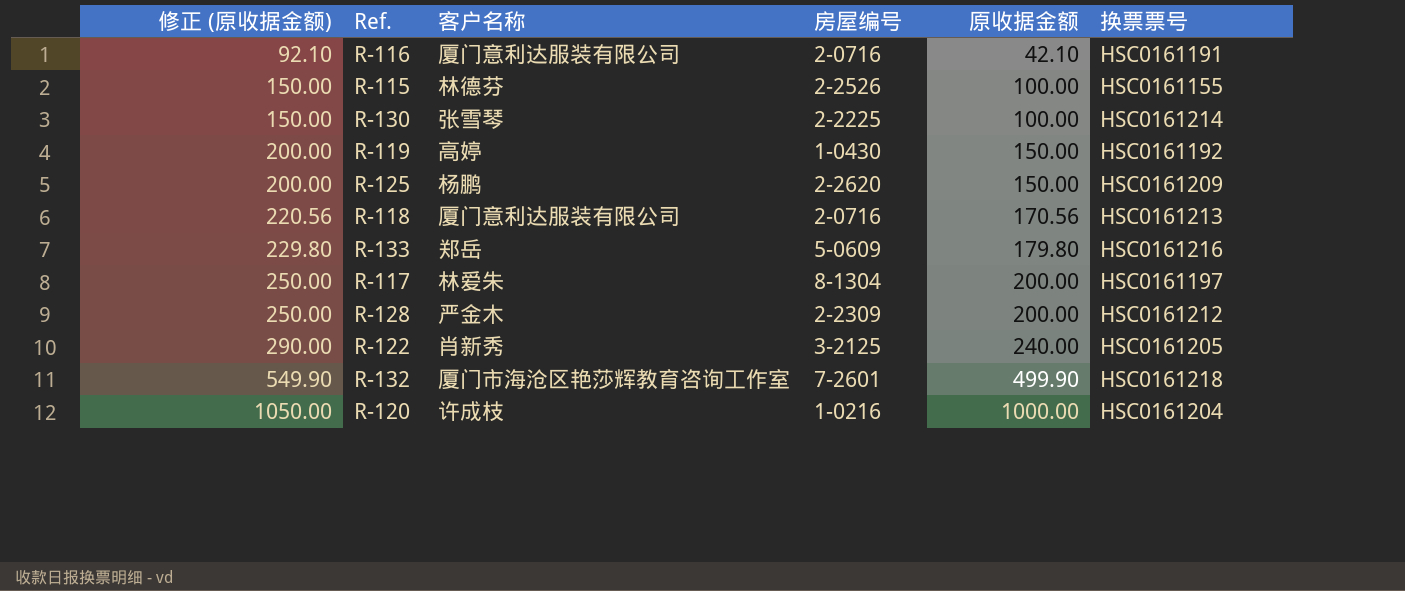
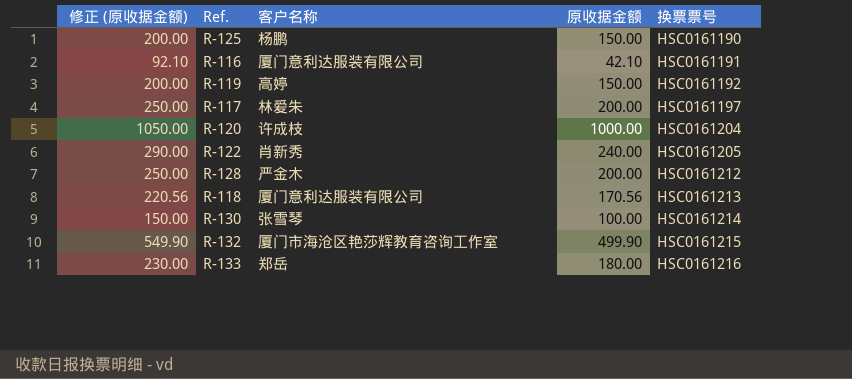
row order: 修正 (原收据金额) ascending -> 换票票号 ascending
column 房屋编号 | position: 4 -> none
row R-115: 150.00 | 林德芬 | 2-2526 | 100.00 | HSC0161155 -> none
R-125 | 换票票号: HSC0161209 -> HSC0161190
R-132 | 换票票号: HSC0161218 -> HSC0161215
R-133 | 修正 (原收据金额): 229.80 -> 230.00
R-133 | 原收据金额: 179.80 -> 180.00

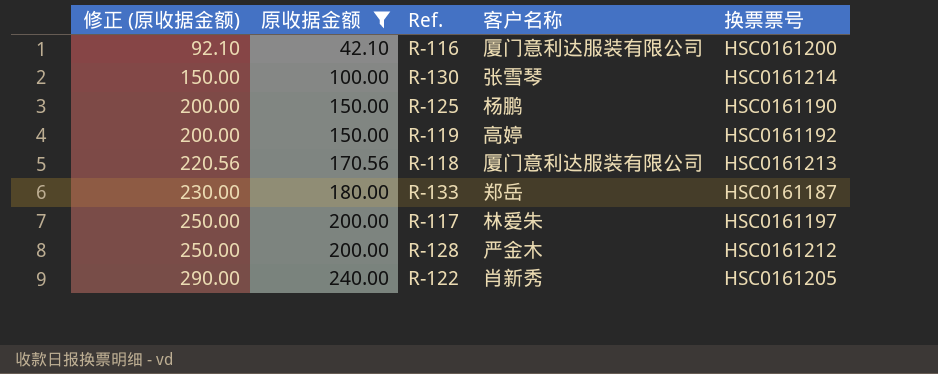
filter: none -> 原收据金额 <= 240.00
row order: 换票票号 ascending -> 修正 (原收据金额) ascending
column 原收据金额 | position: 4 -> 2
R-116 | 换票票号: HSC0161191 -> HSC0161200
R-133 | 换票票号: HSC0161216 -> HSC0161187

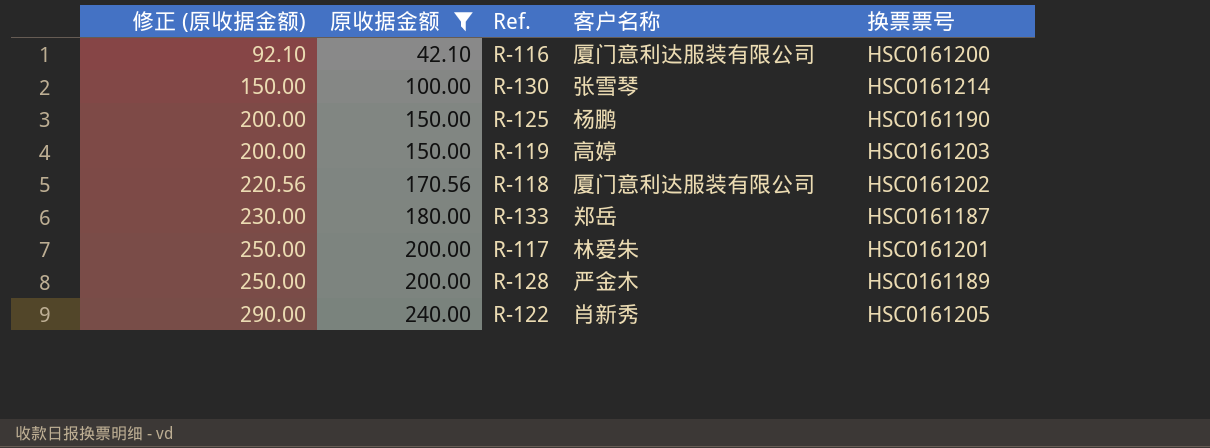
R-119 | 换票票号: HSC0161192 -> HSC0161203
R-118 | 换票票号: HSC0161213 -> HSC0161202
R-117 | 换票票号: HSC0161197 -> HSC0161201
R-128 | 换票票号: HSC0161212 -> HSC0161189

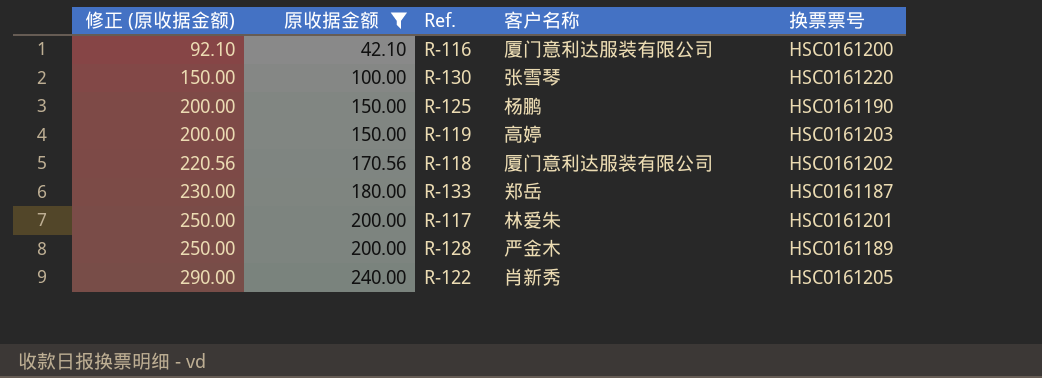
R-130 | 换票票号: HSC0161214 -> HSC0161220

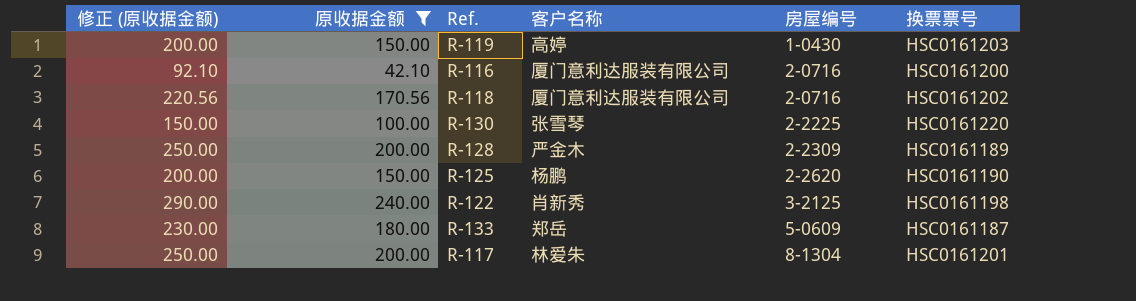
row order: 修正 (原收据金额) ascending -> 房屋编号 ascending
column 房屋编号 | position: none -> 5
R-122 | 换票票号: HSC0161205 -> HSC0161198

